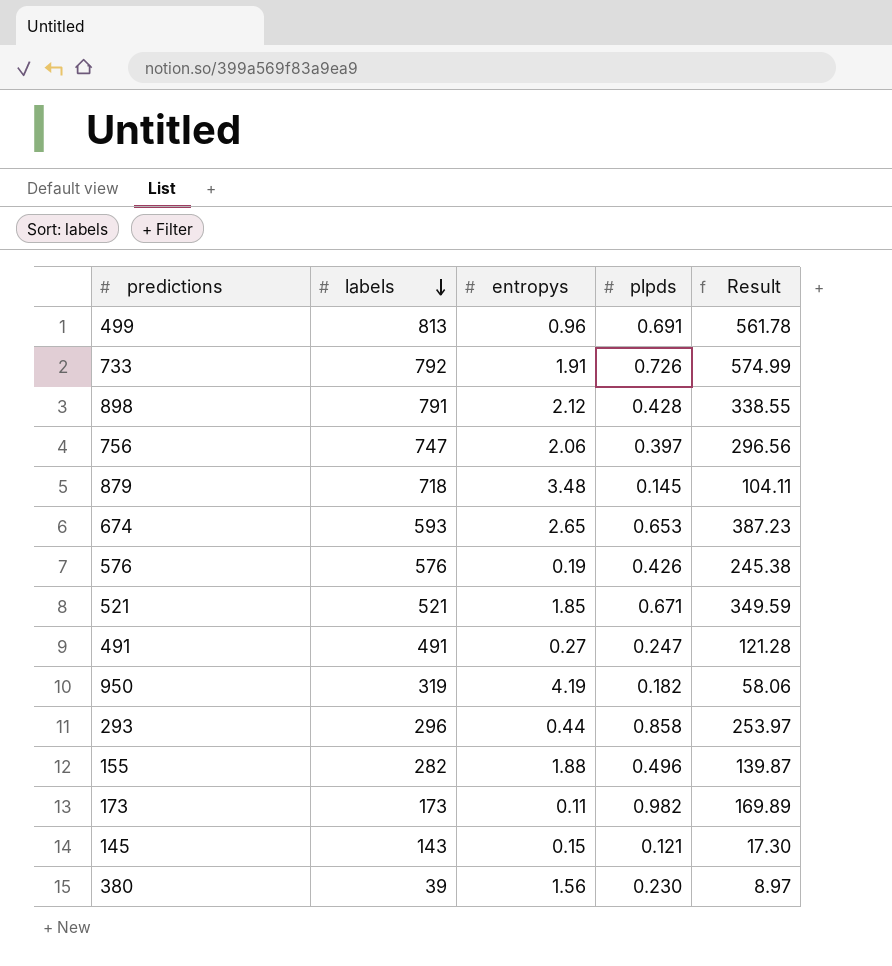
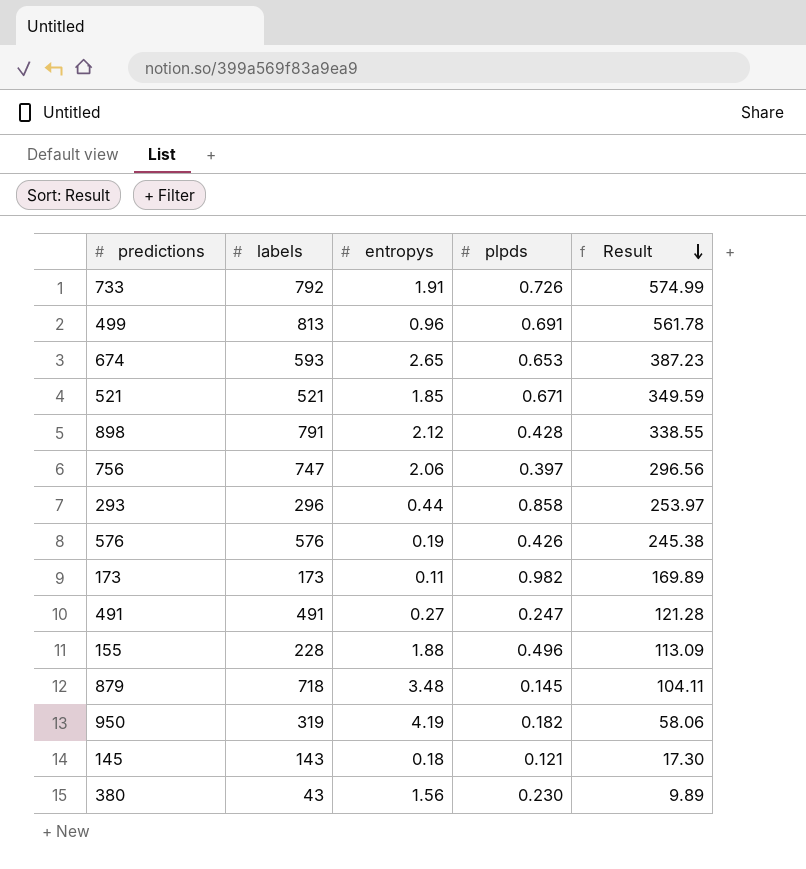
row order: labels descending -> Result descending
155 | labels: 282 -> 228
155 | Result: 139.87 -> 113.09
145 | entropys: 0.15 -> 0.18
380 | labels: 39 -> 43
380 | Result: 8.97 -> 9.89

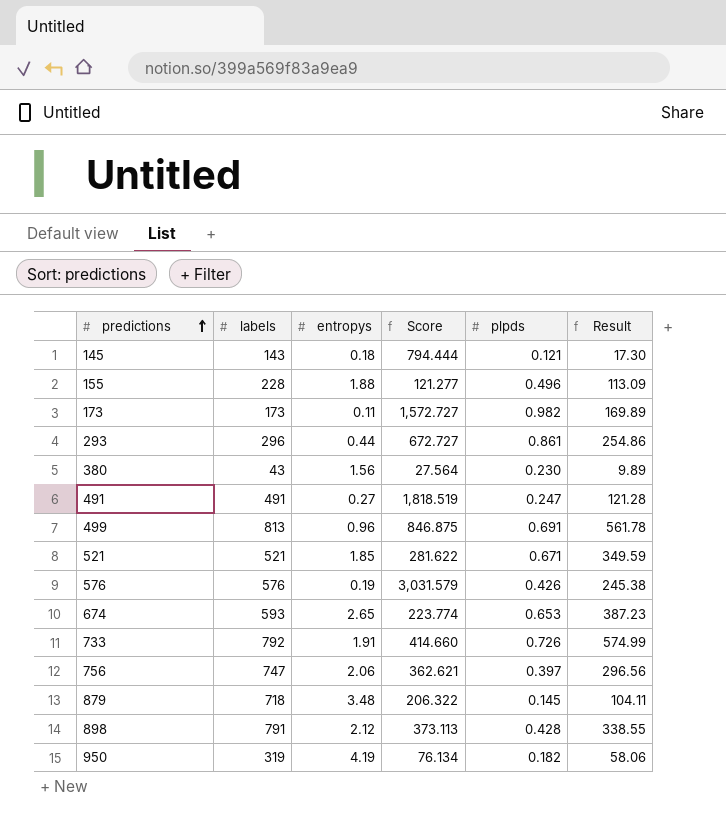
row order: Result descending -> predictions ascending
column Score | formula: none -> [labels] / [entropys]
293 | plpds: 0.858 -> 0.861
293 | Result: 253.97 -> 254.86

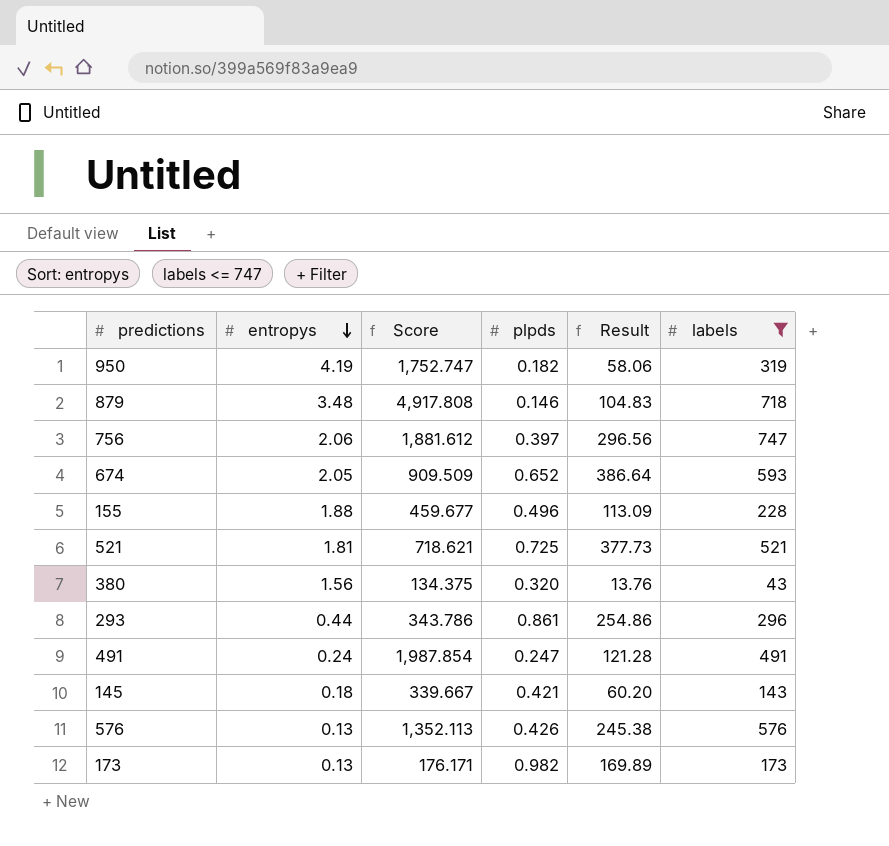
filter: none -> labels <= 747
row order: predictions ascending -> entropys descending
column Score | formula: [labels] / [entropys] -> [labels] / [plpds]
column labels | position: 2 -> 6
879 | plpds: 0.145 -> 0.146
879 | Result: 104.11 -> 104.83
674 | entropys: 2.65 -> 2.05
674 | plpds: 0.653 -> 0.652
674 | Result: 387.23 -> 386.64
521 | entropys: 1.85 -> 1.81
521 | plpds: 0.671 -> 0.725
521 | Result: 349.59 -> 377.73
380 | plpds: 0.230 -> 0.320
380 | Result: 9.89 -> 13.76
491 | entropys: 0.27 -> 0.24
145 | plpds: 0.121 -> 0.421
145 | Result: 17.30 -> 60.20
576 | entropys: 0.19 -> 0.13
173 | entropys: 0.11 -> 0.13

